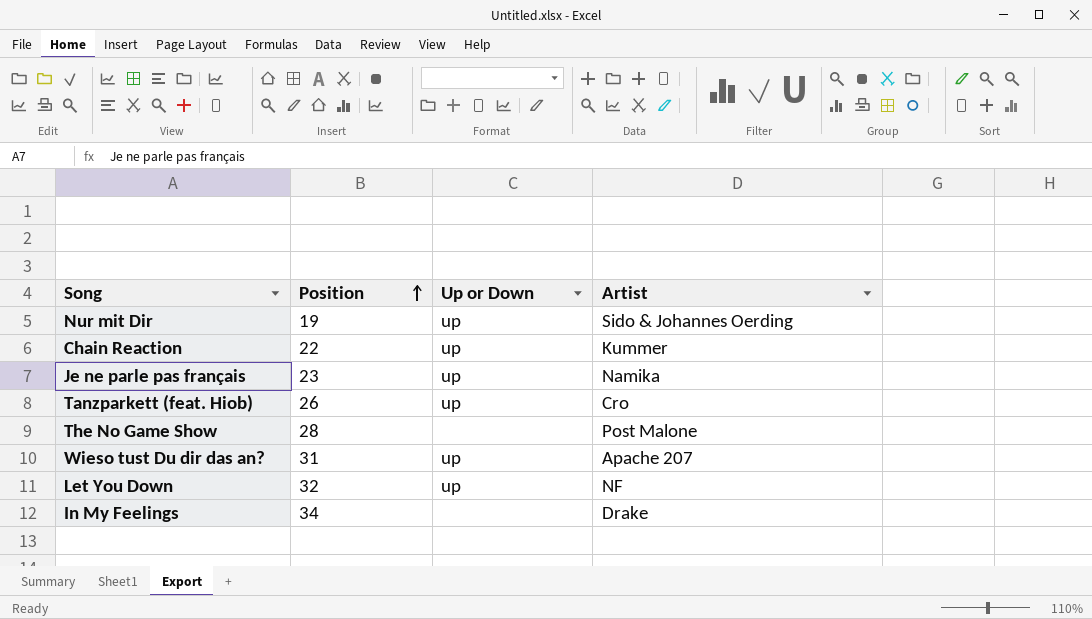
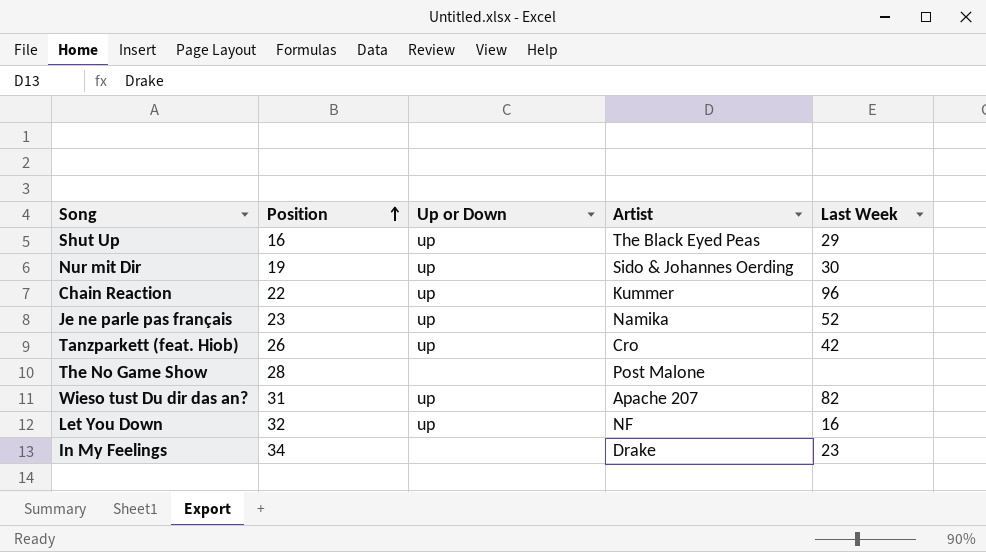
column Last Week | position: none -> 5
row Shut Up: none -> 16 | up | The Black Eyed Peas | 29

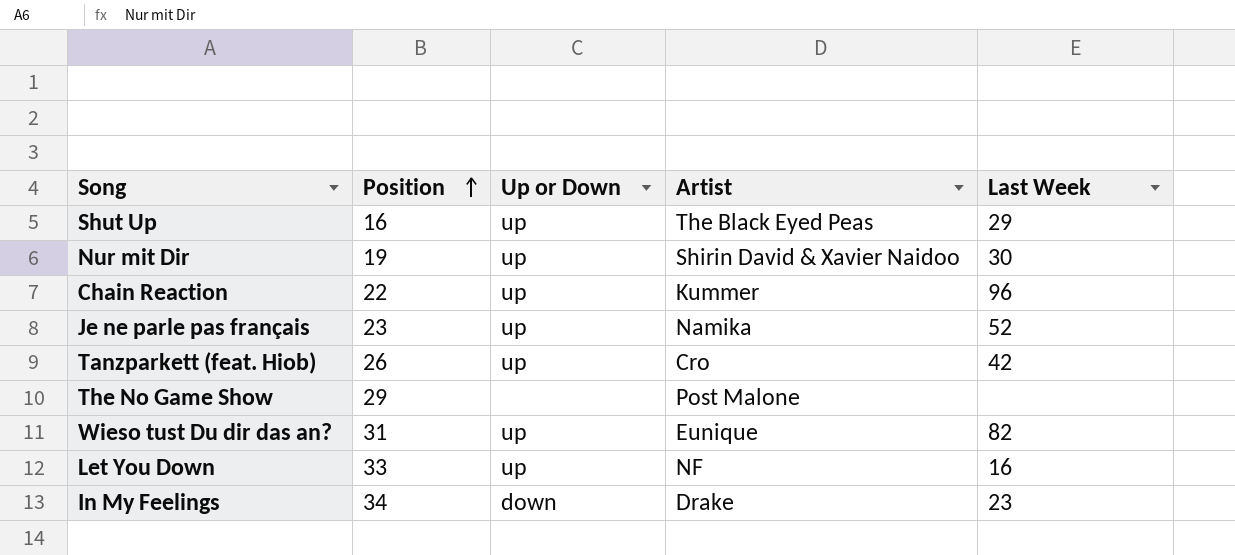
Nur mit Dir | Artist: Sido & Johannes Oerding -> Shirin David & Xavier Naidoo
The No Game Show | Position: 28 -> 29
Wieso tust Du dir das an? | Artist: Apache 207 -> Eunique
Let You Down | Position: 32 -> 33
In My Feelings | Up or Down: none -> down

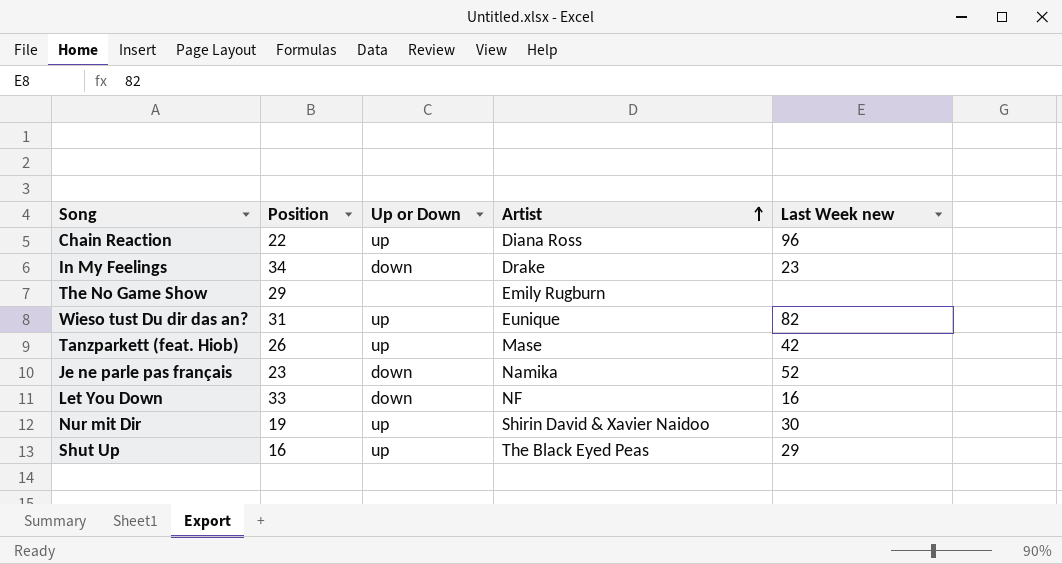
row order: Position ascending -> Artist ascending
column name: Last Week -> Last Week new
Chain Reaction | Artist: Kummer -> Diana Ross
The No Game Show | Artist: Post Malone -> Emily Rugburn
Tanzparkett (feat. Hiob) | Artist: Cro -> Mase
Je ne parle pas français | Up or Down: up -> down
Let You Down | Up or Down: up -> down

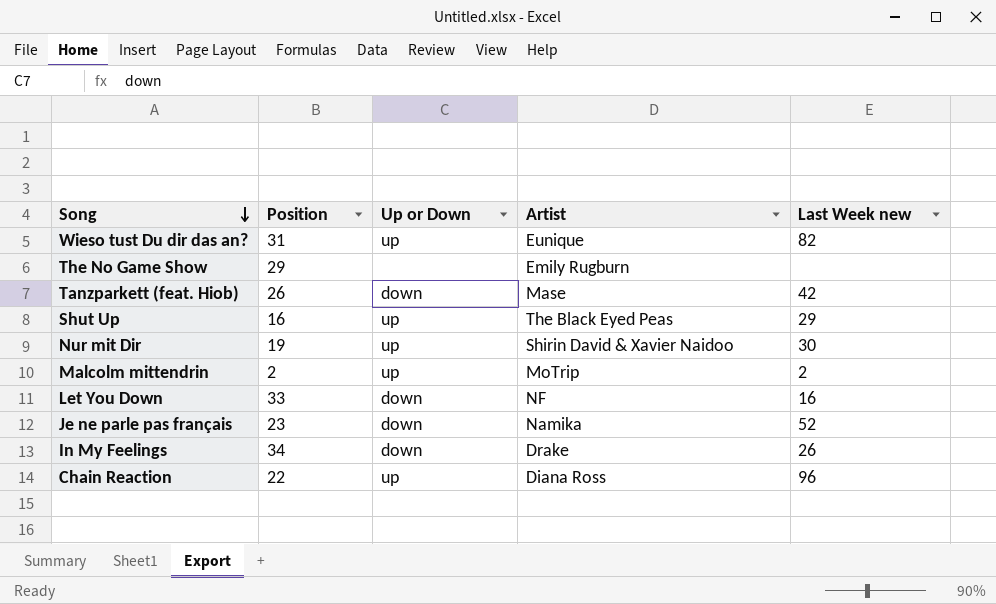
row order: Artist ascending -> Song descending
Tanzparkett (feat. Hiob) | Up or Down: up -> down
row Malcolm mittendrin: none -> 2 | up | MoTrip | 2
In My Feelings | Last Week new: 23 -> 26

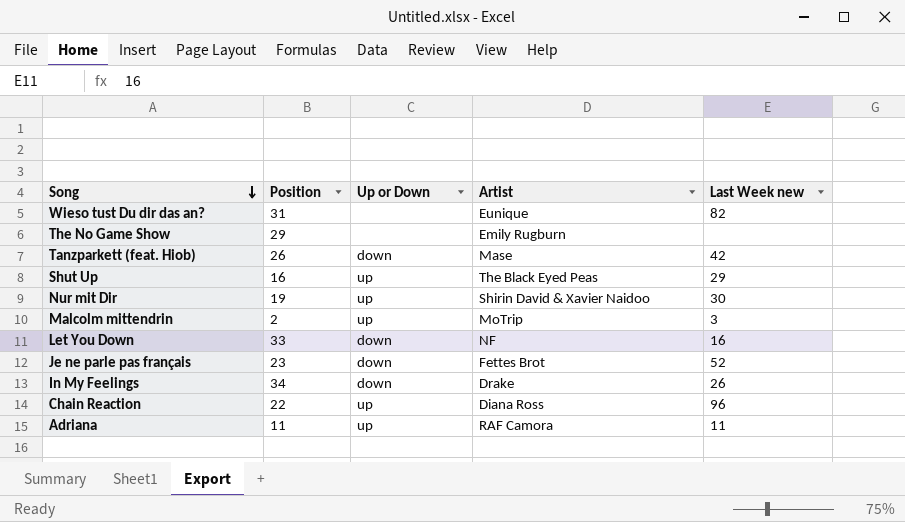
Wieso tust Du dir das an? | Up or Down: up -> none
Malcolm mittendrin | Last Week new: 2 -> 3
Je ne parle pas français | Artist: Namika -> Fettes Brot
row Adriana: none -> 11 | up | RAF Camora | 11

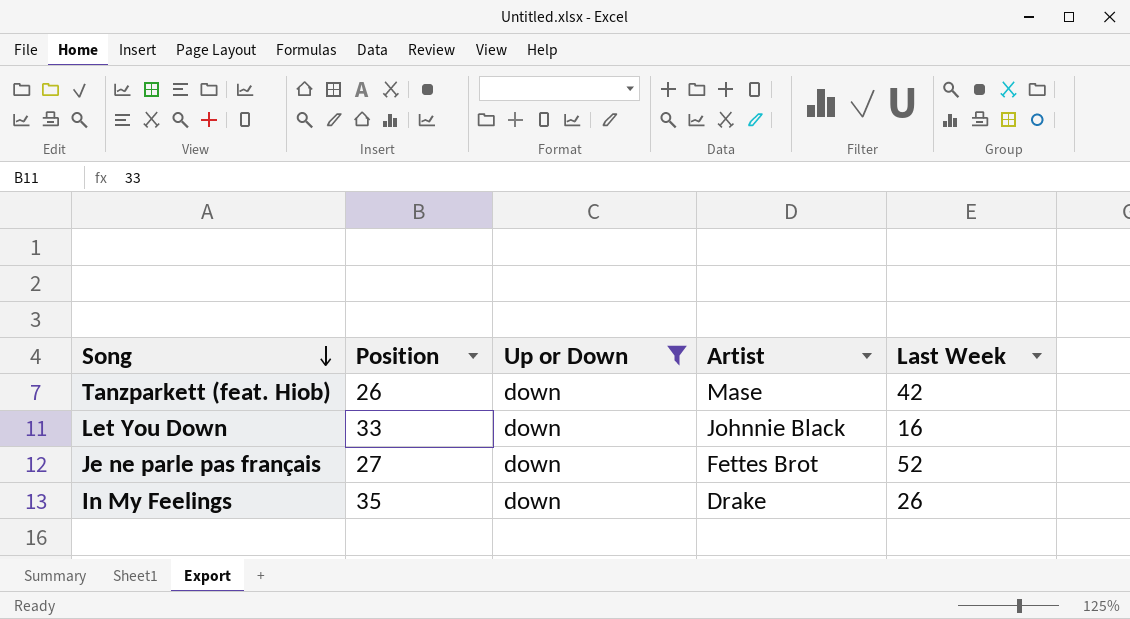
filter: none -> Up or Down = down
column name: Last Week new -> Last Week
Let You Down | Artist: NF -> Johnnie Black
Je ne parle pas français | Position: 23 -> 27
In My Feelings | Position: 34 -> 35

